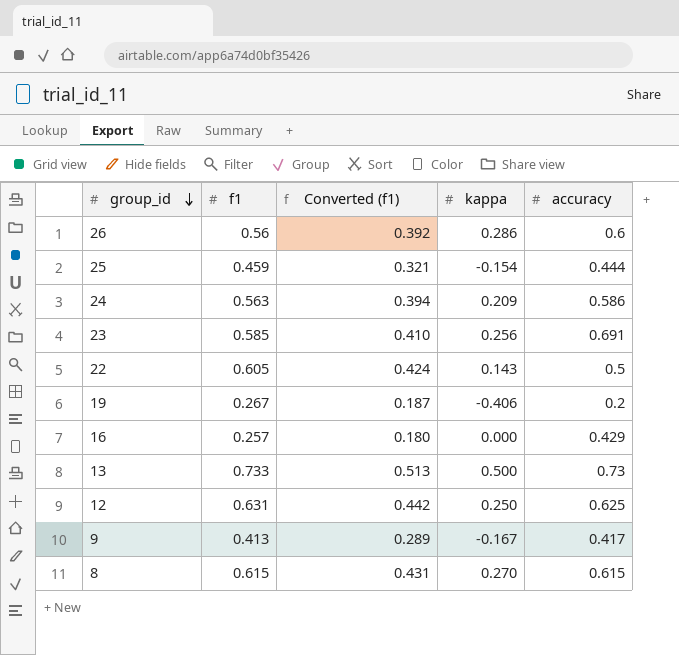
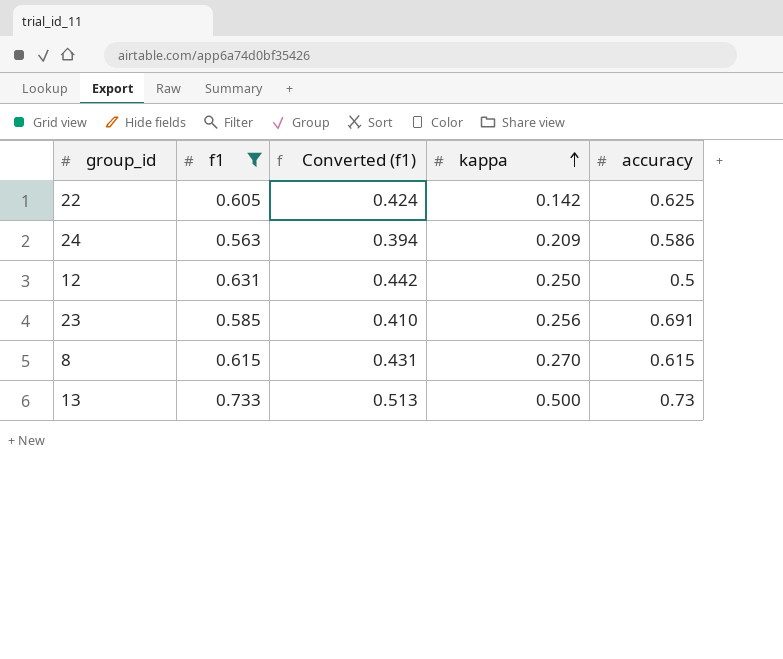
filter: none -> f1 >= 0.563
row order: group_id descending -> kappa ascending
22 | kappa: 0.143 -> 0.142
22 | accuracy: 0.5 -> 0.625
12 | accuracy: 0.625 -> 0.5

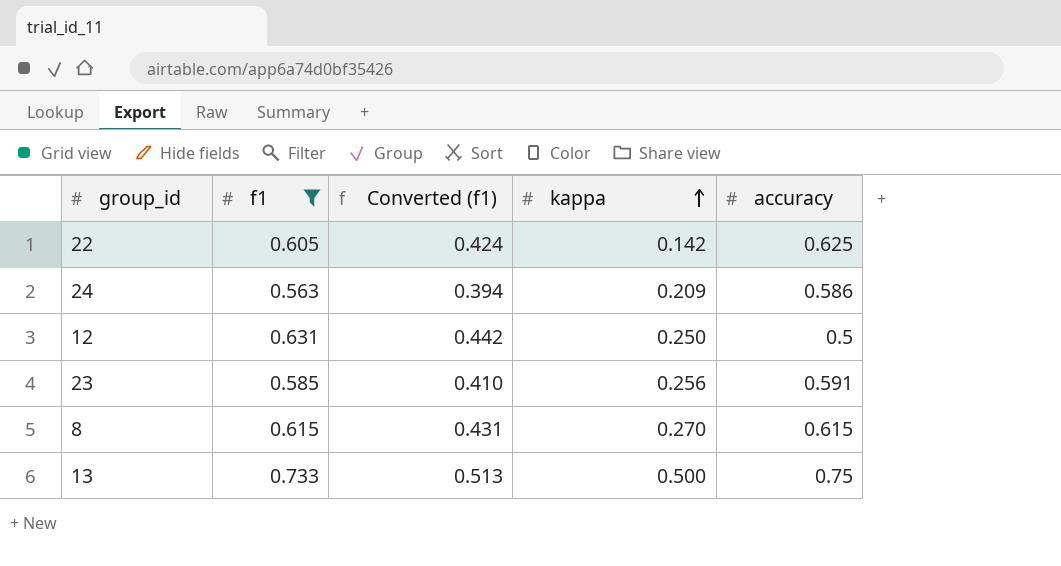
23 | accuracy: 0.691 -> 0.591
13 | accuracy: 0.73 -> 0.75

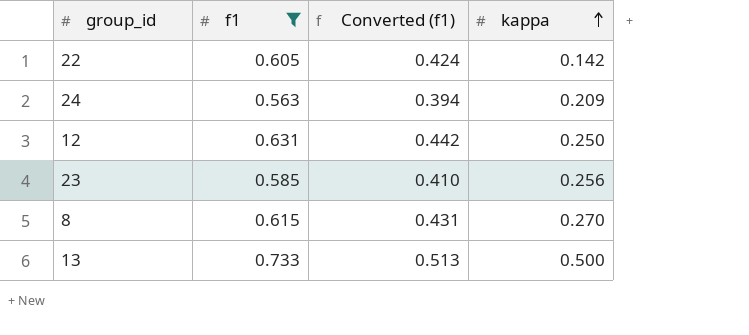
column accuracy | position: 5 -> none

